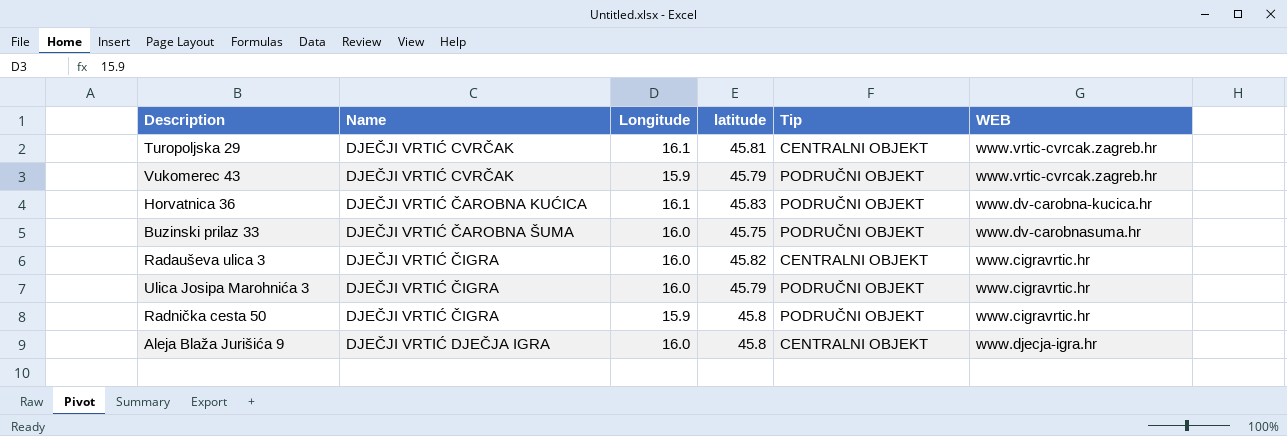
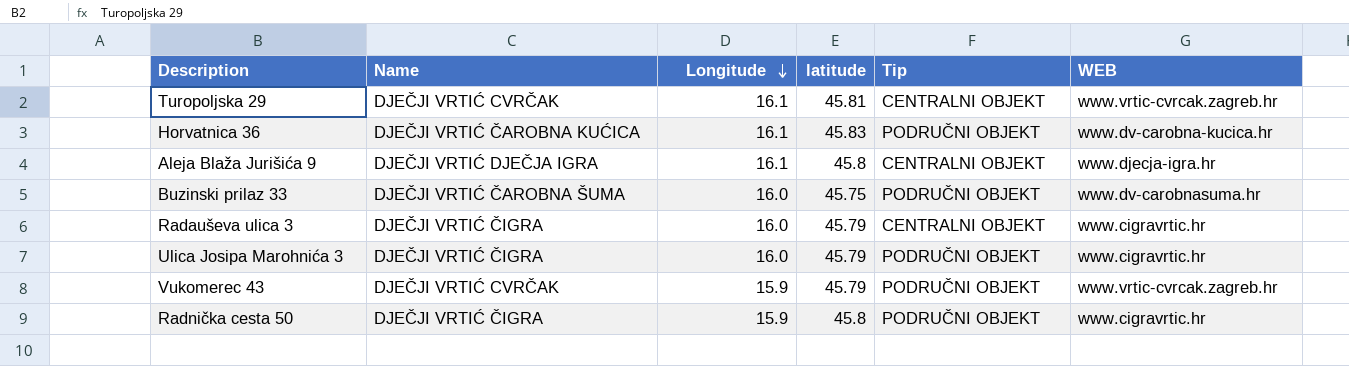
row order: none -> Longitude descending
Aleja Blaža Jurišića 9 | Longitude: 16.0 -> 16.1
Radauševa ulica 3 | latitude: 45.82 -> 45.79

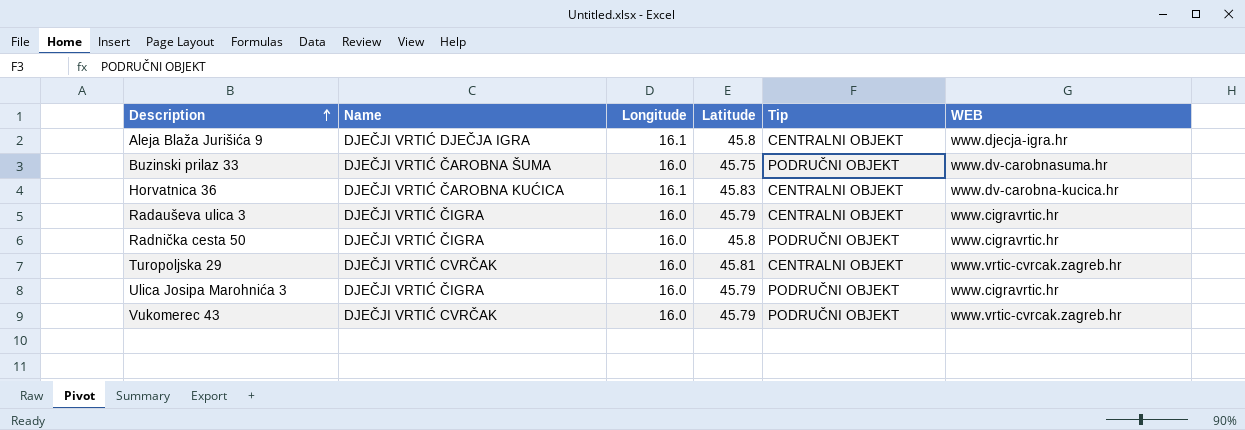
row order: Longitude descending -> Description ascending
column name: latitude -> Latitude
Horvatnica 36 | Tip: PODRUČNI OBJEKT -> CENTRALNI OBJEKT
Radnička cesta 50 | Longitude: 15.9 -> 16.0
Turopoljska 29 | Longitude: 16.1 -> 16.0
Vukomerec 43 | Longitude: 15.9 -> 16.0

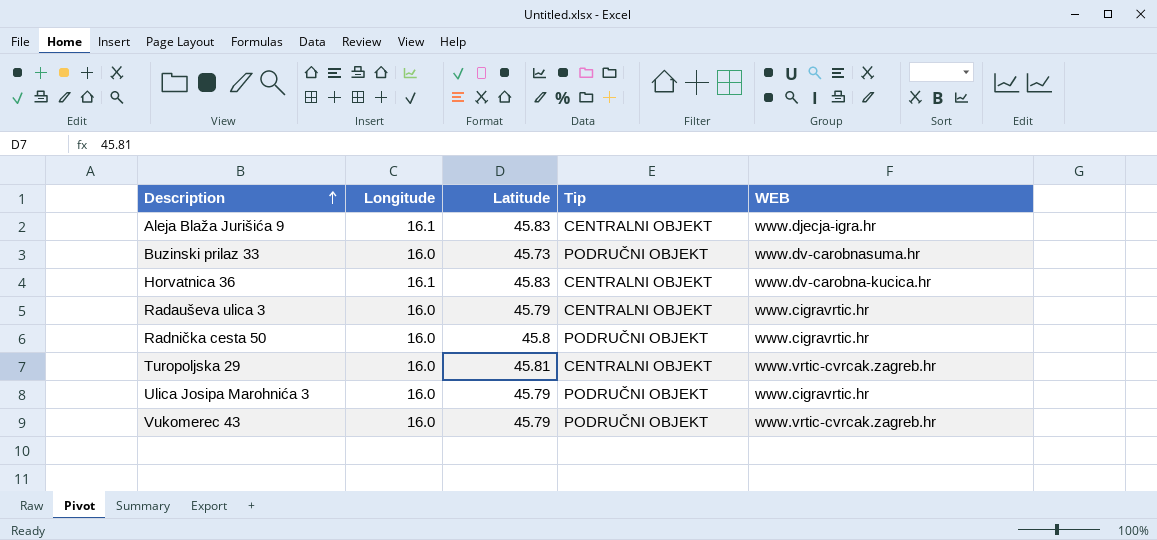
column Name | position: 2 -> none
Aleja Blaža Jurišića 9 | Latitude: 45.8 -> 45.83
Buzinski prilaz 33 | Latitude: 45.75 -> 45.73

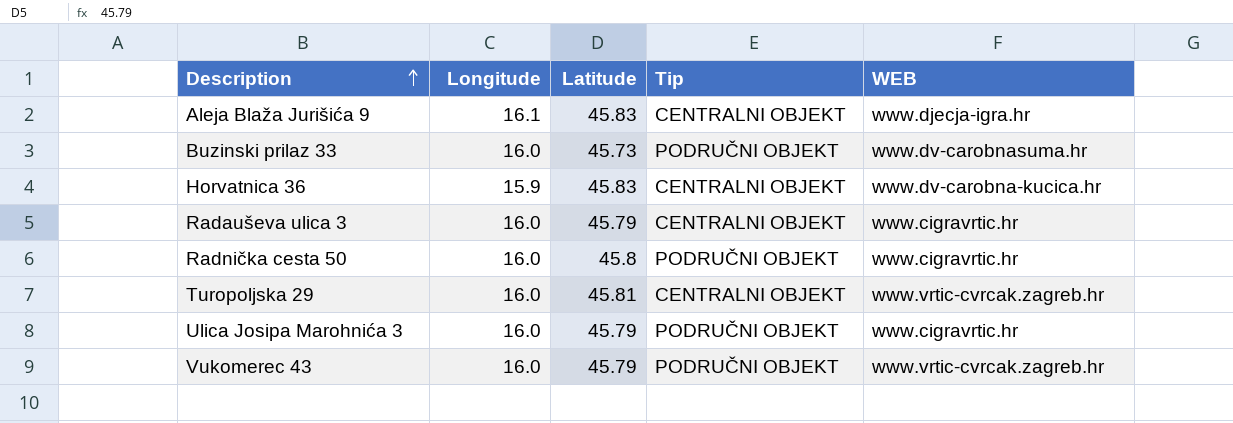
Horvatnica 36 | Longitude: 16.1 -> 15.9

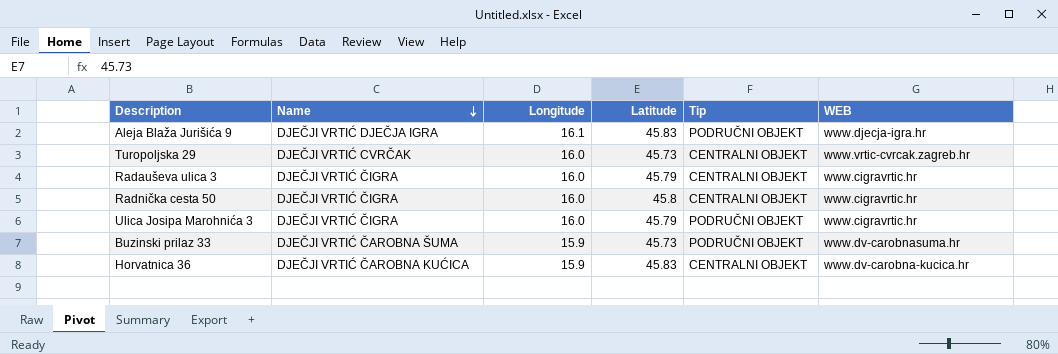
row order: Description ascending -> Name descending
column Name | position: none -> 2
row Vukomerec 43: 16.0 | 45.79 | PODRUČNI OBJEKT | www.vrtic-cvrcak.zagreb.hr -> none
Aleja Blaža Jurišića 9 | Tip: CENTRALNI OBJEKT -> PODRUČNI OBJEKT
Turopoljska 29 | Latitude: 45.81 -> 45.73
Radnička cesta 50 | Tip: PODRUČNI OBJEKT -> CENTRALNI OBJEKT
Buzinski prilaz 33 | Longitude: 16.0 -> 15.9

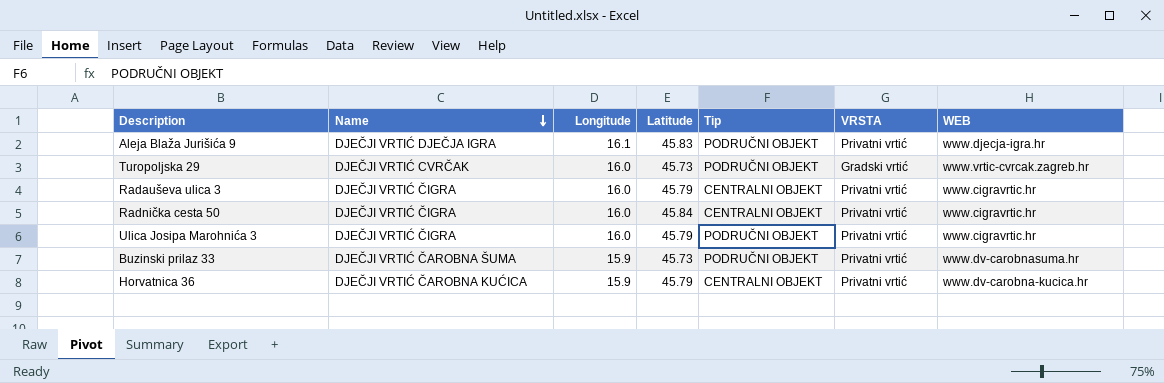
column VRSTA | position: none -> 6
Turopoljska 29 | Tip: CENTRALNI OBJEKT -> PODRUČNI OBJEKT
Radnička cesta 50 | Latitude: 45.8 -> 45.84
Horvatnica 36 | Latitude: 45.83 -> 45.79

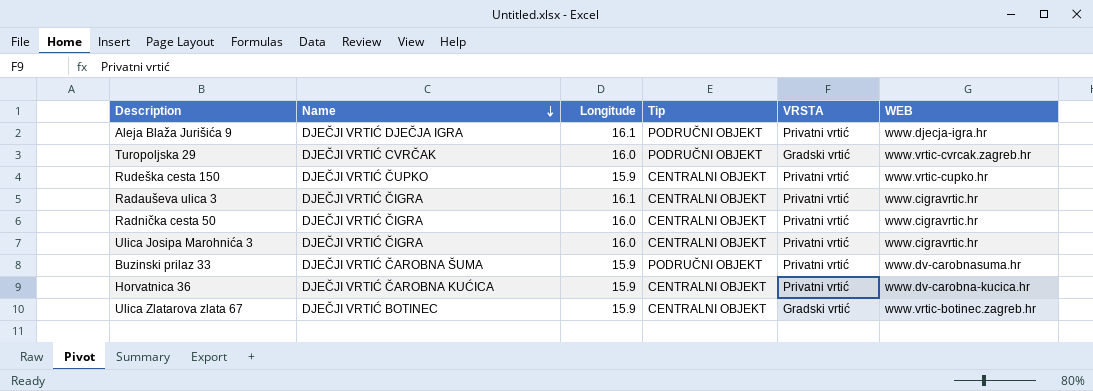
column Latitude | position: 4 -> none
row Rudeška cesta 150: none -> DJEČJI VRTIĆ ČUPKO | 15.9 | CENTRALNI OBJEKT | Privatni vrtić | www.vrtic-cupko.hr
Radauševa ulica 3 | Longitude: 16.0 -> 16.1
Ulica Josipa Marohnića 3 | Tip: PODRUČNI OBJEKT -> CENTRALNI OBJEKT
row Ulica Zlatarova zlata 67: none -> DJEČJI VRTIĆ BOTINEC | 15.9 | CENTRALNI OBJEKT | Gradski vrtić | www.vrtic-botinec.zagreb.hr

